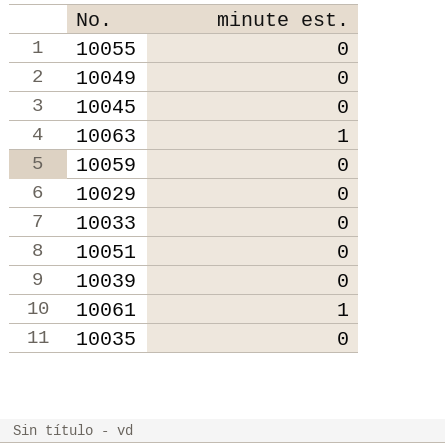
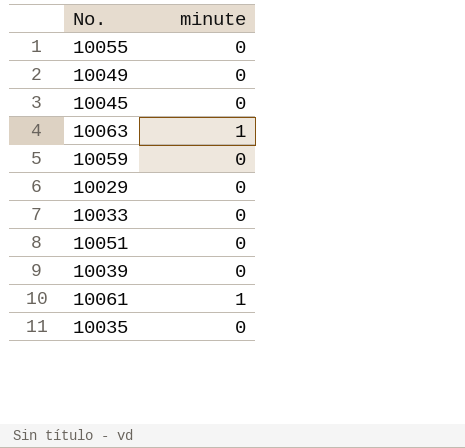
column name: minute est. -> minute

